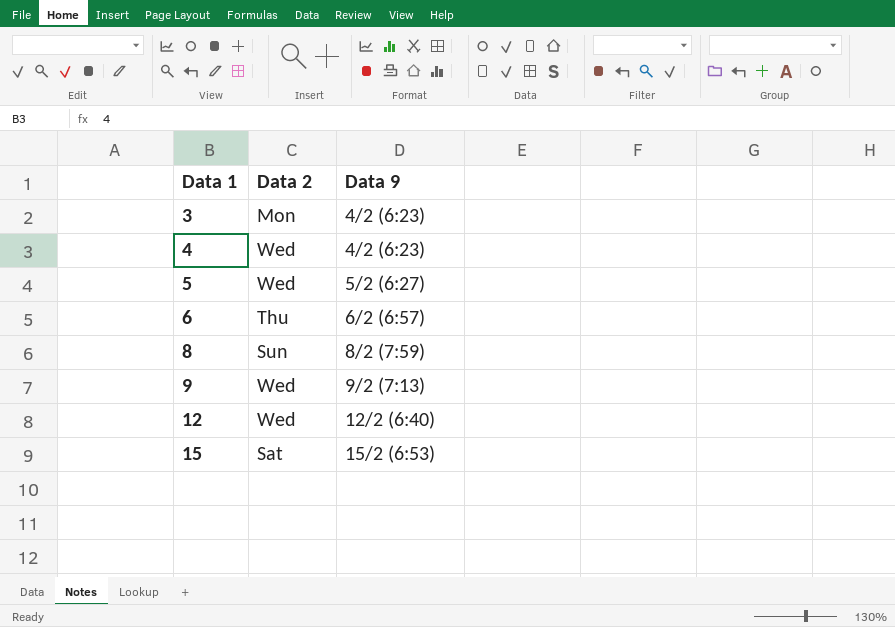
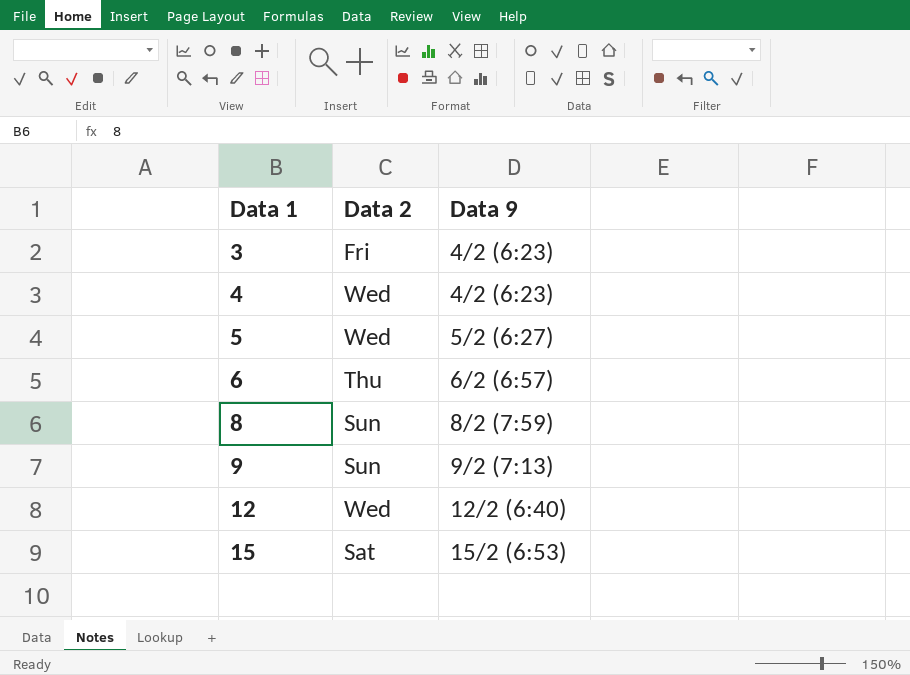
3 | Data 2: Mon -> Fri
9 | Data 2: Wed -> Sun

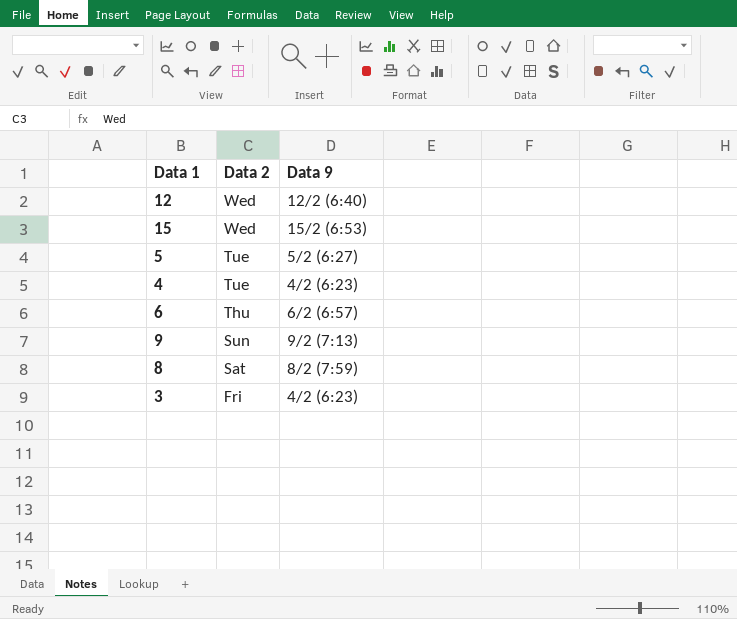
row order: Data 1 ascending -> Data 2 descending
15 | Data 2: Sat -> Wed
5 | Data 2: Wed -> Tue
4 | Data 2: Wed -> Tue
8 | Data 2: Sun -> Sat

